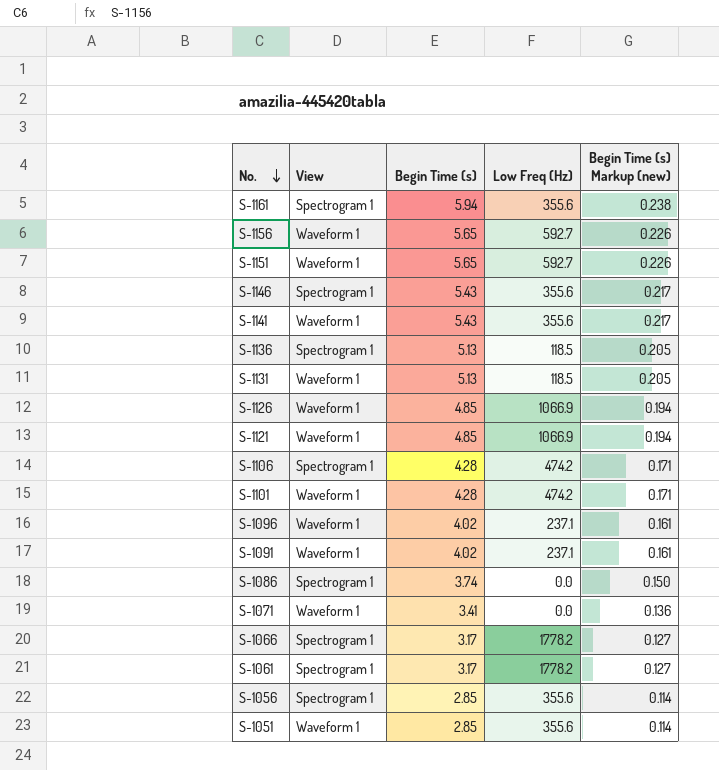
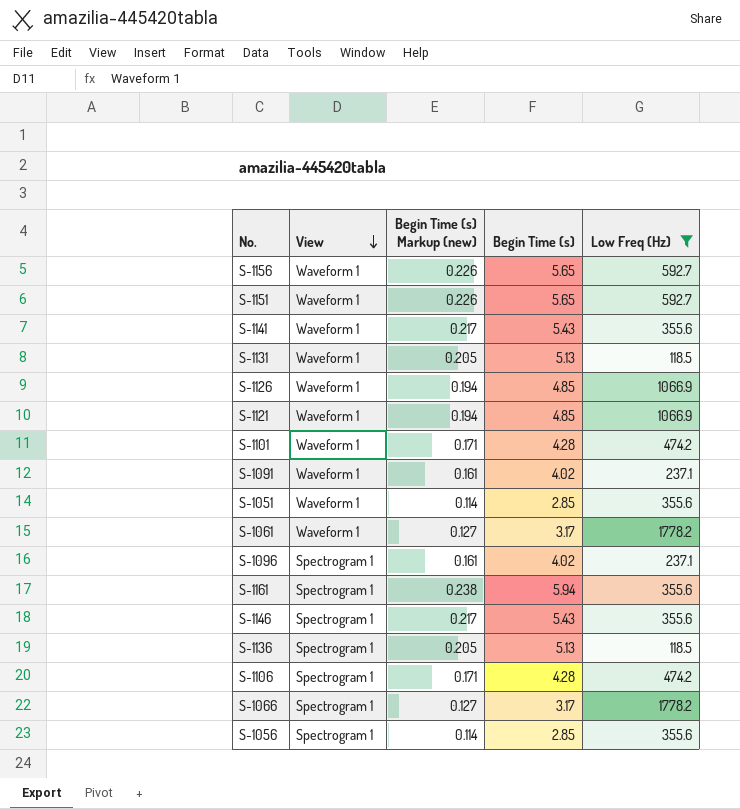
filter: none -> Low Freq (Hz) != 0.0
row order: No. descending -> View descending
column Begin Time (s) Markup (new) | position: 5 -> 3
S-1061 | View: Spectrogram 1 -> Waveform 1
S-1096 | View: Waveform 1 -> Spectrogram 1

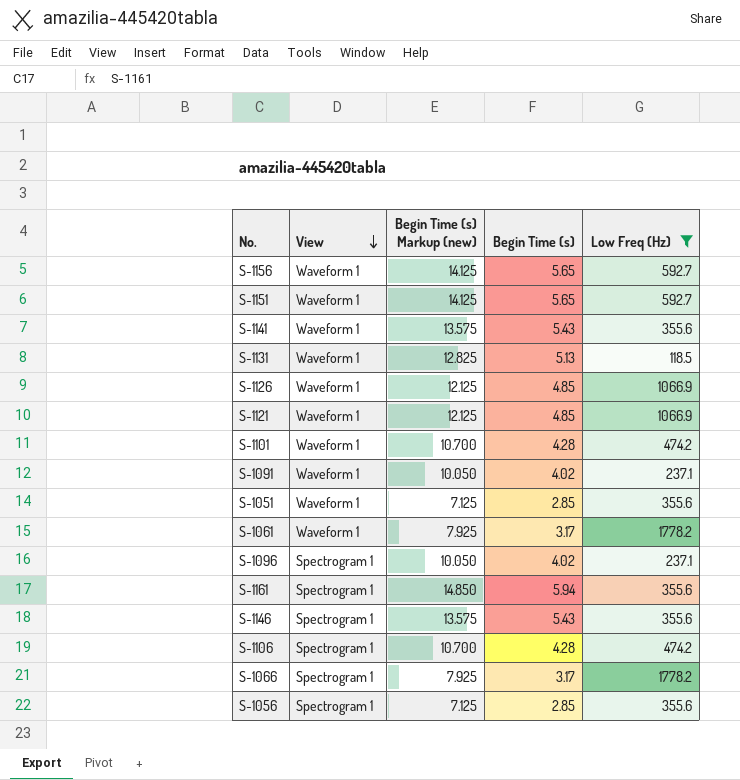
column Begin Time (s) Markup (new) | formula: [Begin Time (s)] * 0.04 -> [Begin Time (s)] * 2.5
row S-1136: Spectrogram 1 | 0.205 | 5.13 | 118.5 -> none

